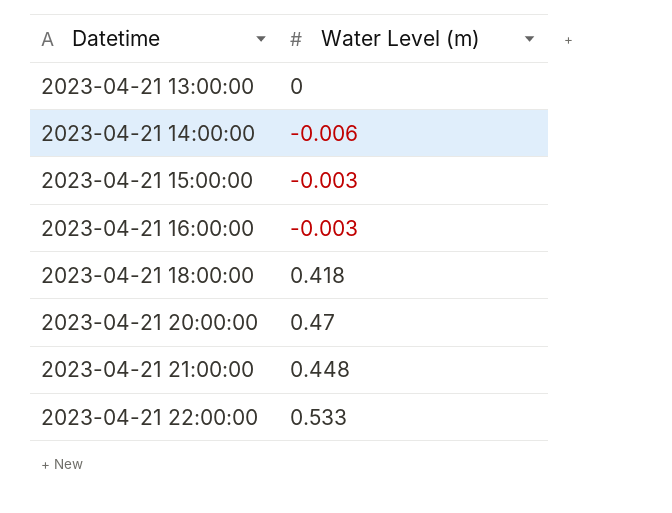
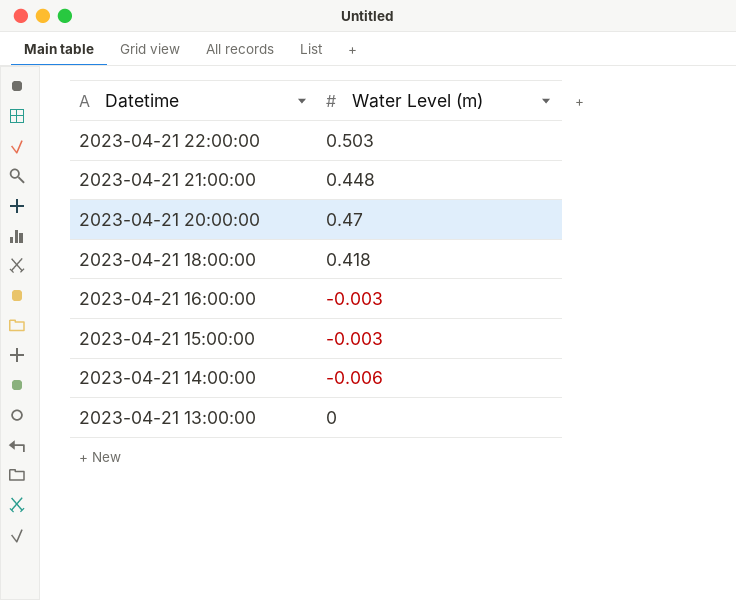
row order: Datetime ascending -> Datetime descending
2023-04-21 22:00:00 | Water Level (m): 0.533 -> 0.503

